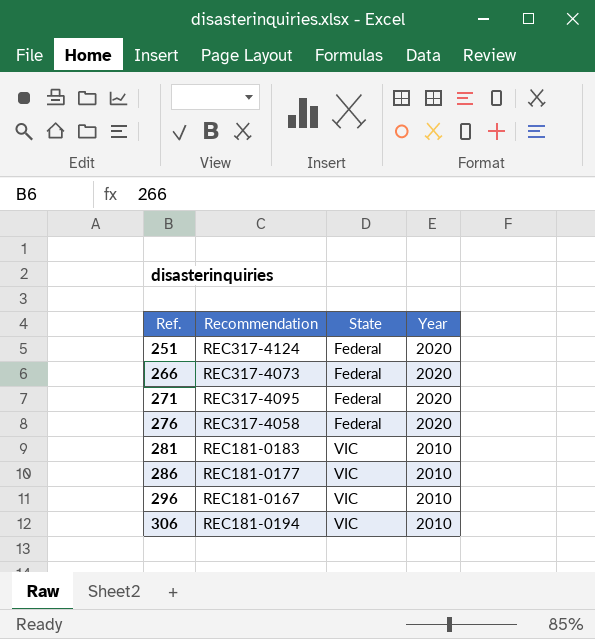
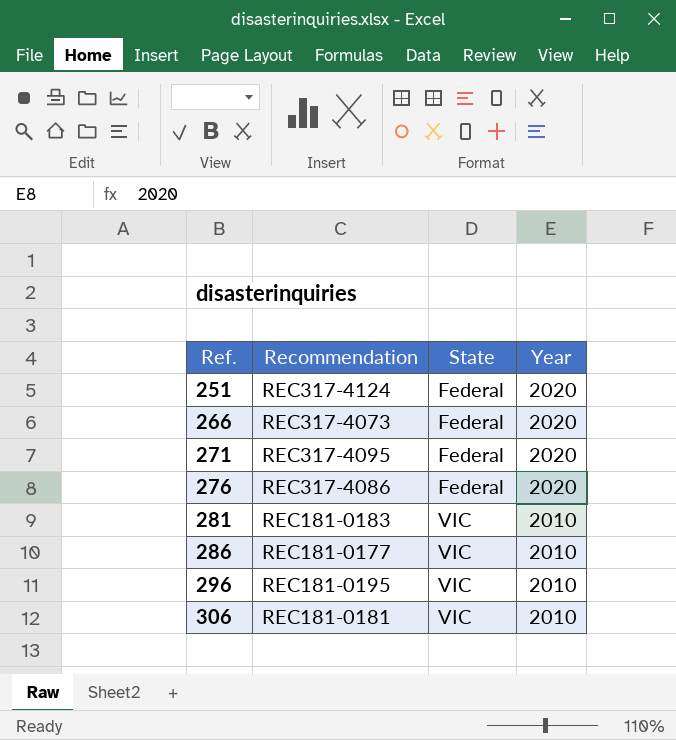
276 | Recommendation: REC317-4058 -> REC317-4086
296 | Recommendation: REC181-0167 -> REC181-0195
306 | Recommendation: REC181-0194 -> REC181-0181

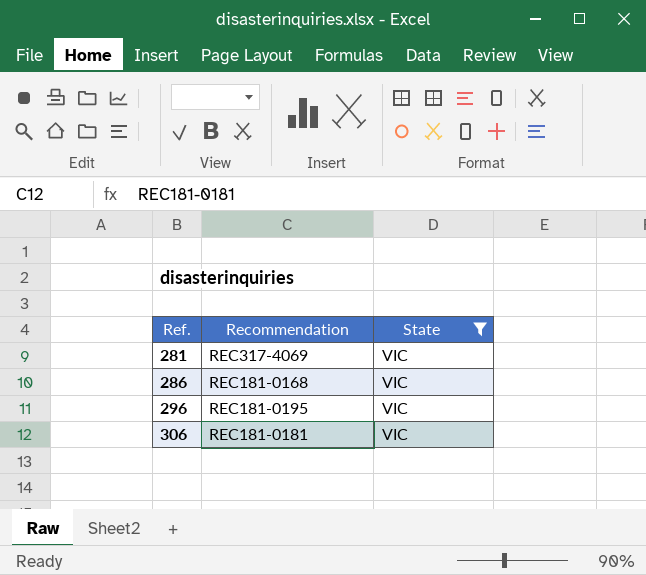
filter: none -> State = VIC
column Year | position: 4 -> none
281 | Recommendation: REC181-0183 -> REC317-4069
286 | Recommendation: REC181-0177 -> REC181-0168

